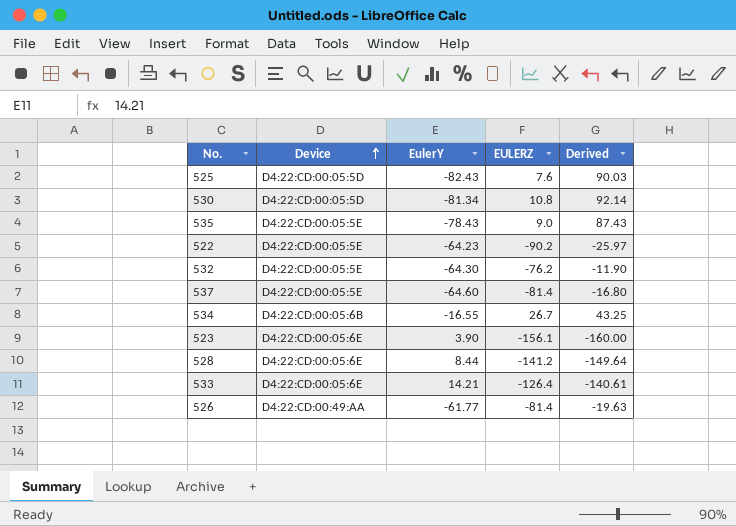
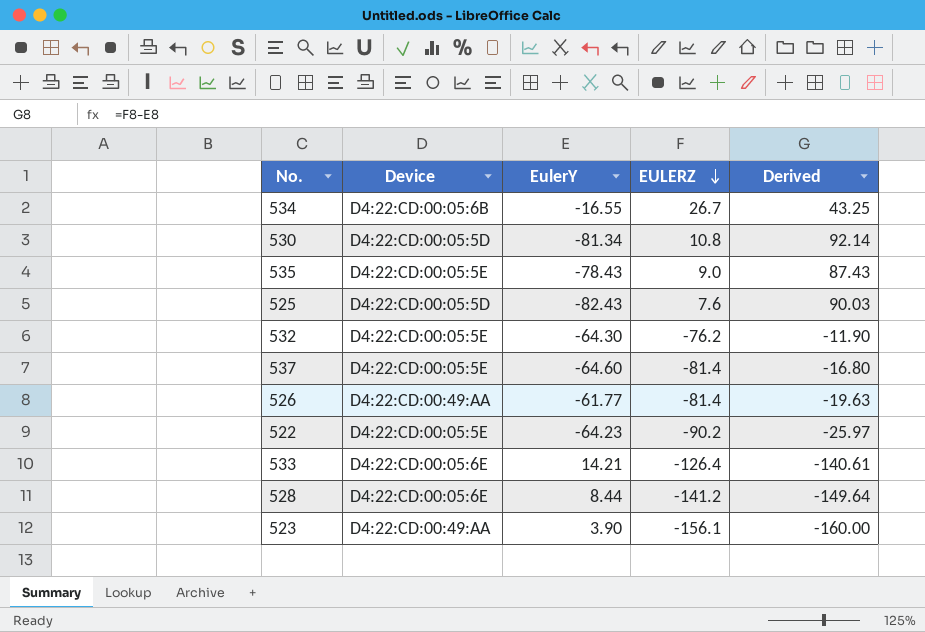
row order: Device ascending -> EULERZ descending
523 | Device: D4:22:CD:00:05:6E -> D4:22:CD:00:49:AA

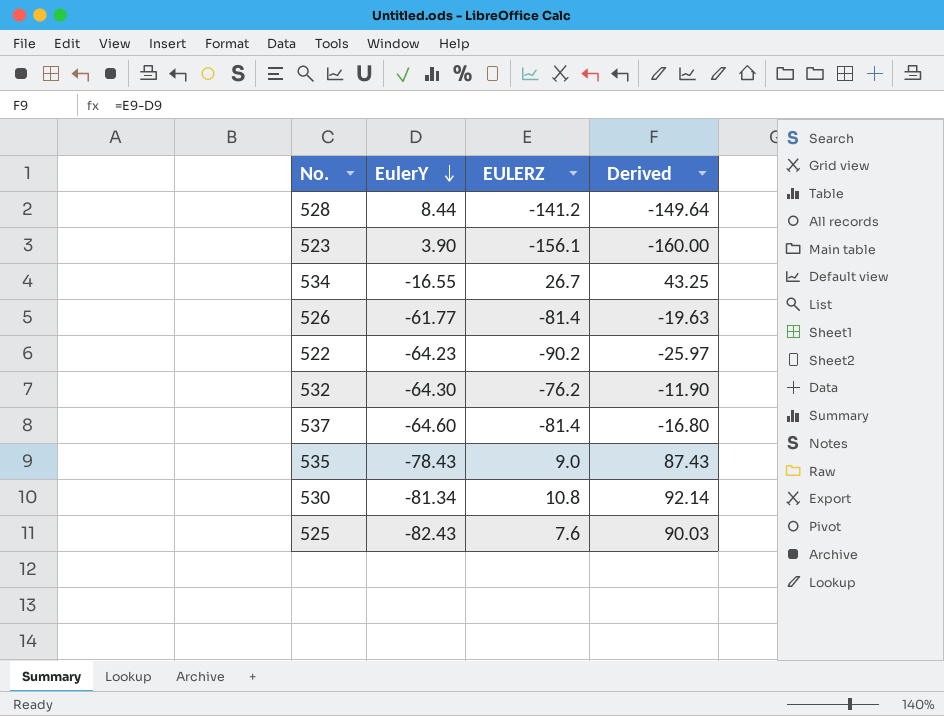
row order: EULERZ descending -> EulerY descending
column Device | position: 2 -> none
row 533: D4:22:CD:00:05:6E | 14.21 | -126.4 | -140.61 -> none

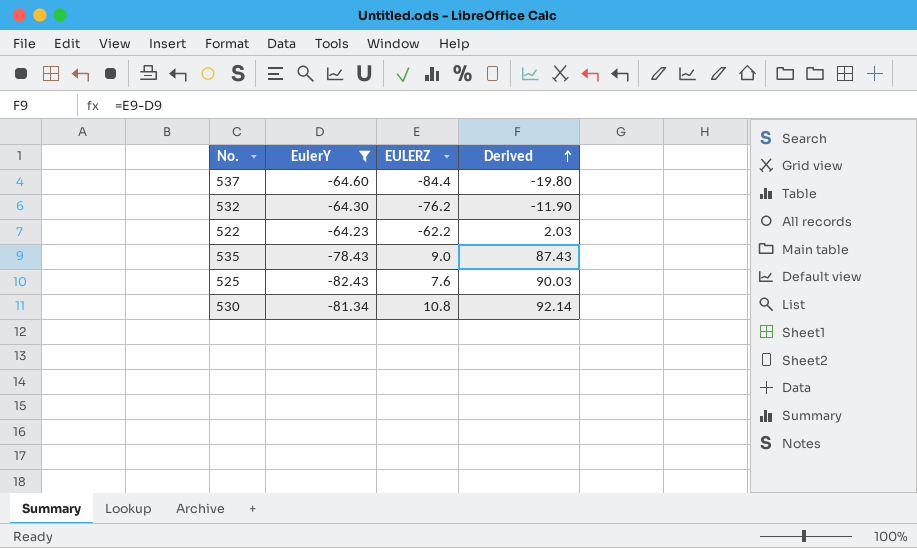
filter: none -> EulerY <= -64.23
row order: EulerY descending -> Derived ascending
537 | EULERZ: -81.4 -> -84.4
537 | Derived: -16.80 -> -19.80
522 | EULERZ: -90.2 -> -62.2
522 | Derived: -25.97 -> 2.03

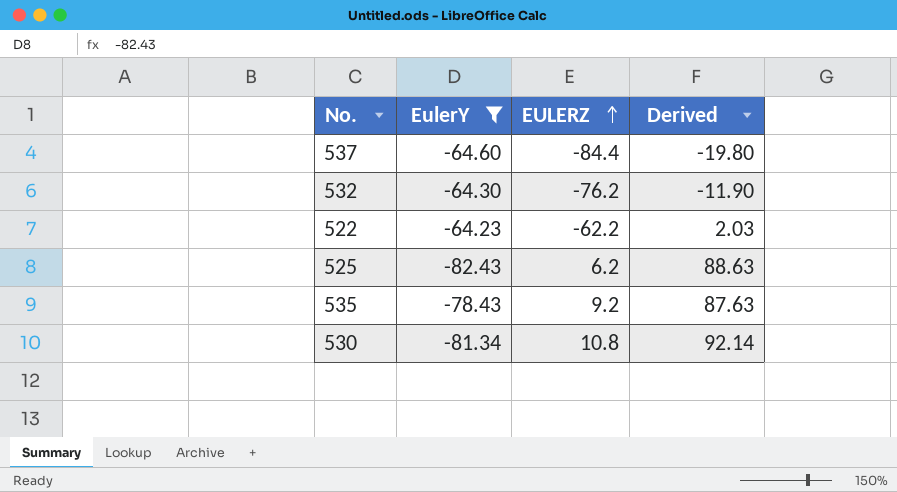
row order: Derived ascending -> EULERZ ascending
525 | EULERZ: 7.6 -> 6.2
525 | Derived: 90.03 -> 88.63
535 | EULERZ: 9.0 -> 9.2
535 | Derived: 87.43 -> 87.63

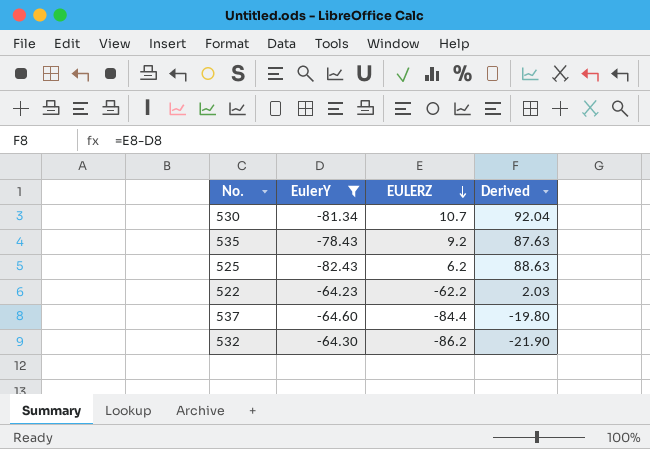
row order: EULERZ ascending -> EULERZ descending
530 | EULERZ: 10.8 -> 10.7
530 | Derived: 92.14 -> 92.04
532 | EULERZ: -76.2 -> -86.2
532 | Derived: -11.90 -> -21.90

